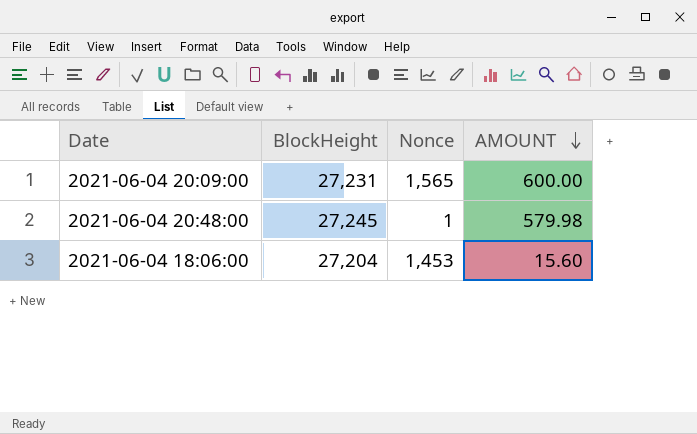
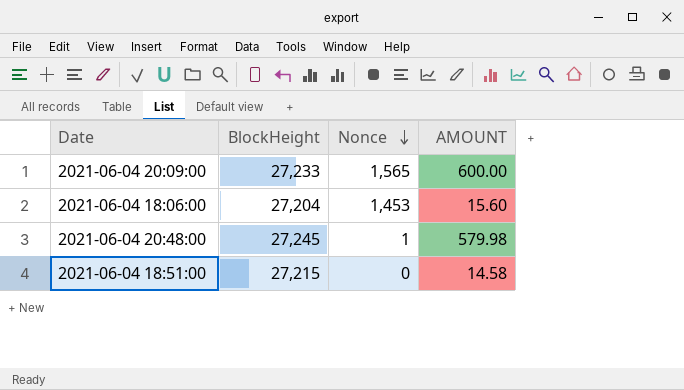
row order: AMOUNT descending -> Nonce descending
2021-06-04 20:09:00 | BlockHeight: 27,231 -> 27,233
row 2021-06-04 18:51:00: none -> 27,215 | 0 | 14.58

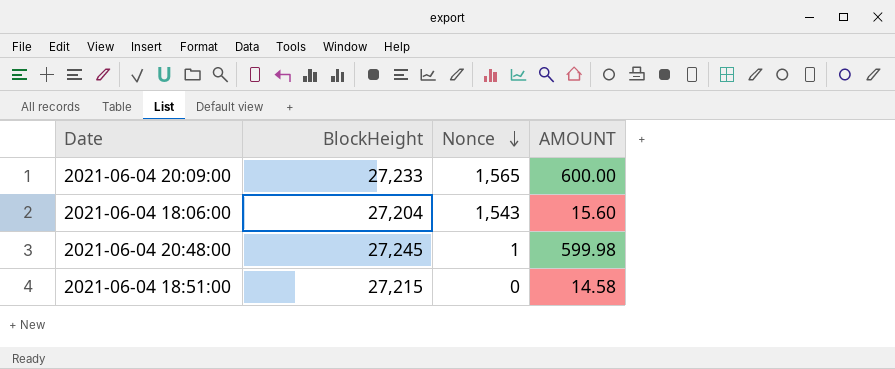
2021-06-04 18:06:00 | Nonce: 1,453 -> 1,543
2021-06-04 20:48:00 | AMOUNT: 579.98 -> 599.98

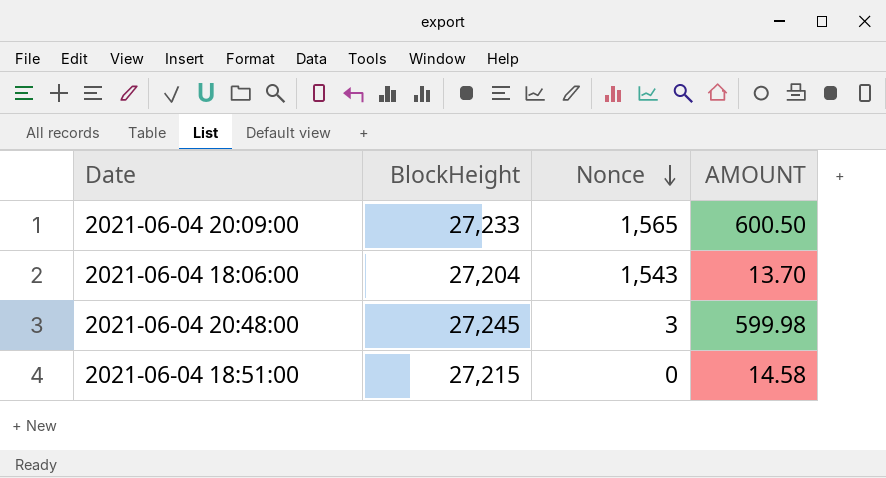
2021-06-04 20:09:00 | AMOUNT: 600.00 -> 600.50
2021-06-04 18:06:00 | AMOUNT: 15.60 -> 13.70
2021-06-04 20:48:00 | Nonce: 1 -> 3

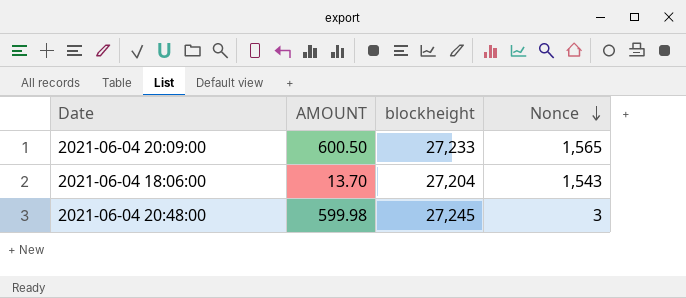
column AMOUNT | position: 4 -> 2
column name: BlockHeight -> blockheight
row 2021-06-04 18:51:00: 27,215 | 0 | 14.58 -> none

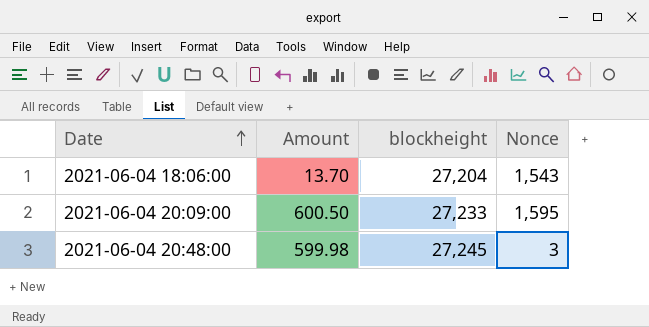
row order: Nonce descending -> Date ascending
column name: AMOUNT -> Amount
2021-06-04 20:09:00 | Nonce: 1,565 -> 1,595

